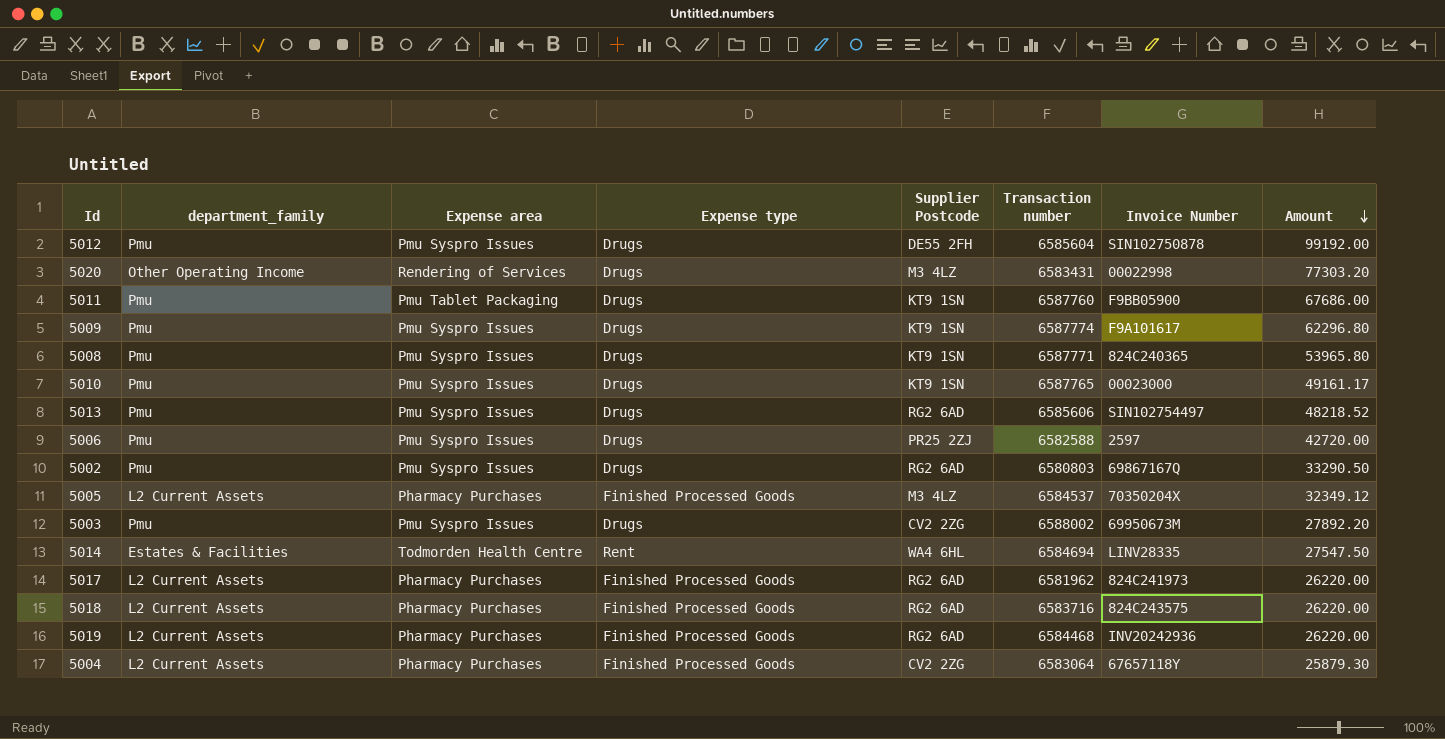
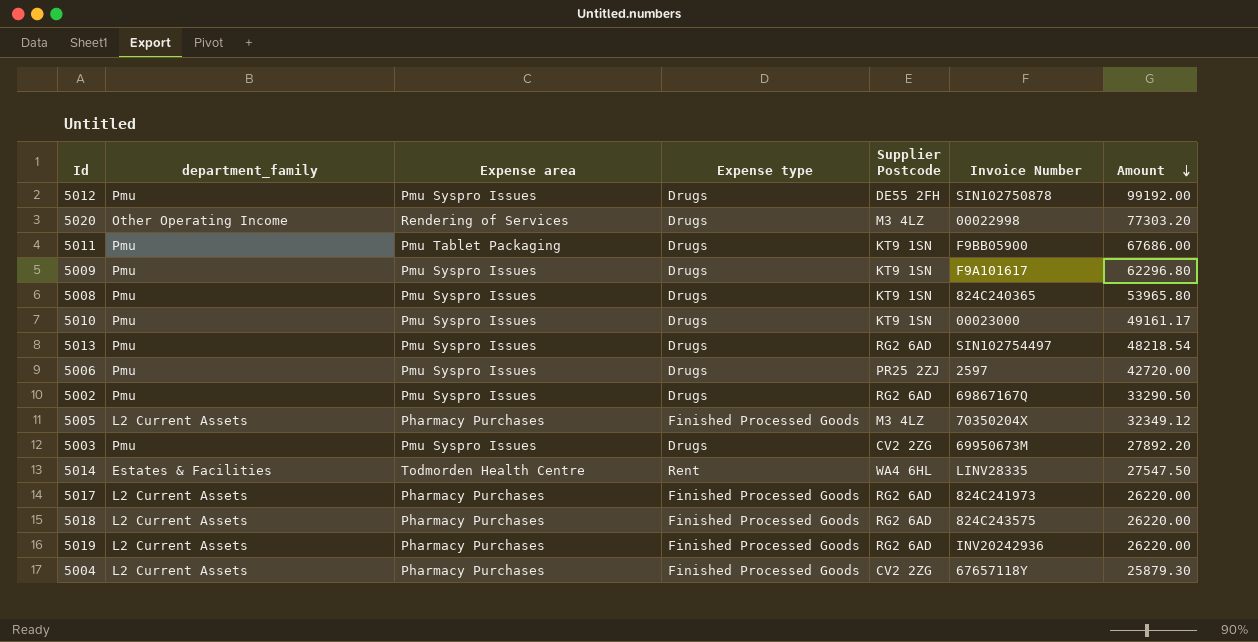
column Transaction number | position: 6 -> none
5013 | Amount: 48218.52 -> 48218.54

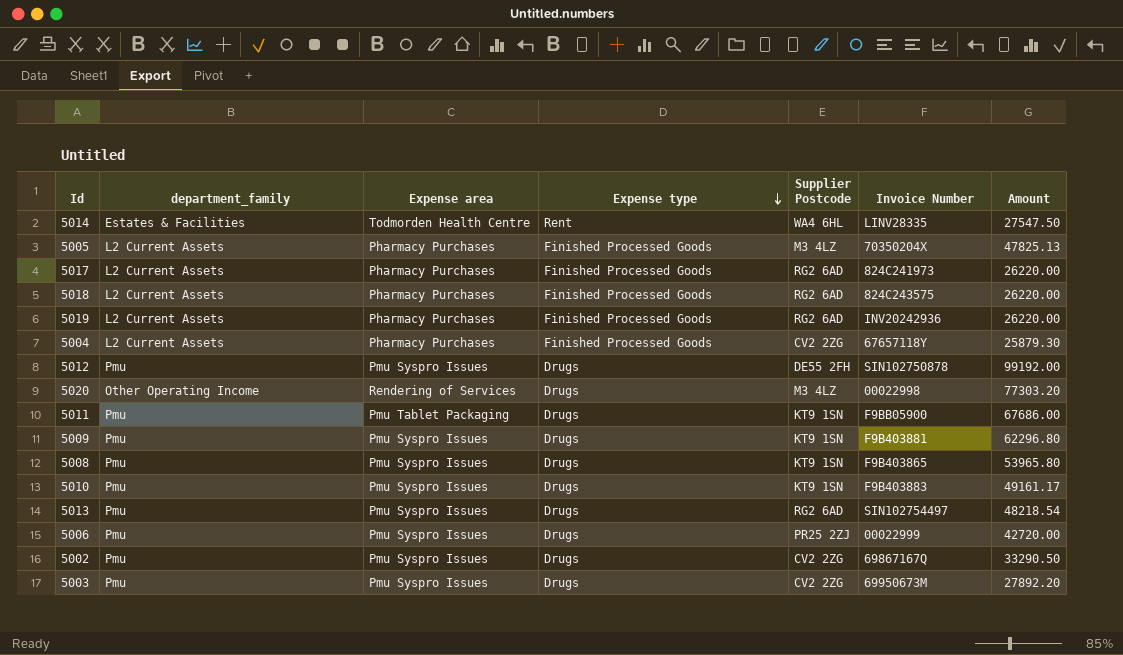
row order: Amount descending -> Expense type descending
5005 | Amount: 32349.12 -> 47825.13
5009 | Invoice Number: F9A101617 -> F9B403881
5008 | Invoice Number: 824C240365 -> F9B403865
5010 | Invoice Number: 00023000 -> F9B403883
5006 | Invoice Number: 2597 -> 00022999
5002 | Supplier Postcode: RG2 6AD -> CV2 2ZG

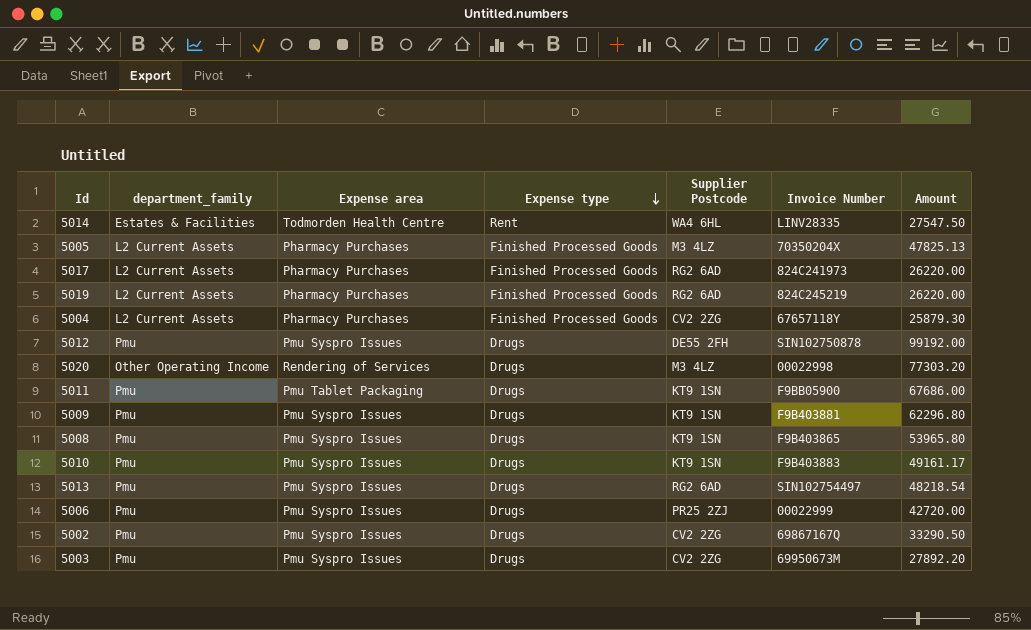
row 5018: L2 Current Assets | Pharmacy Purchases | Finished Processed Goods | RG2 6AD | 824C243575 | 26220.00 -> none
5019 | Invoice Number: INV20242936 -> 824C245219

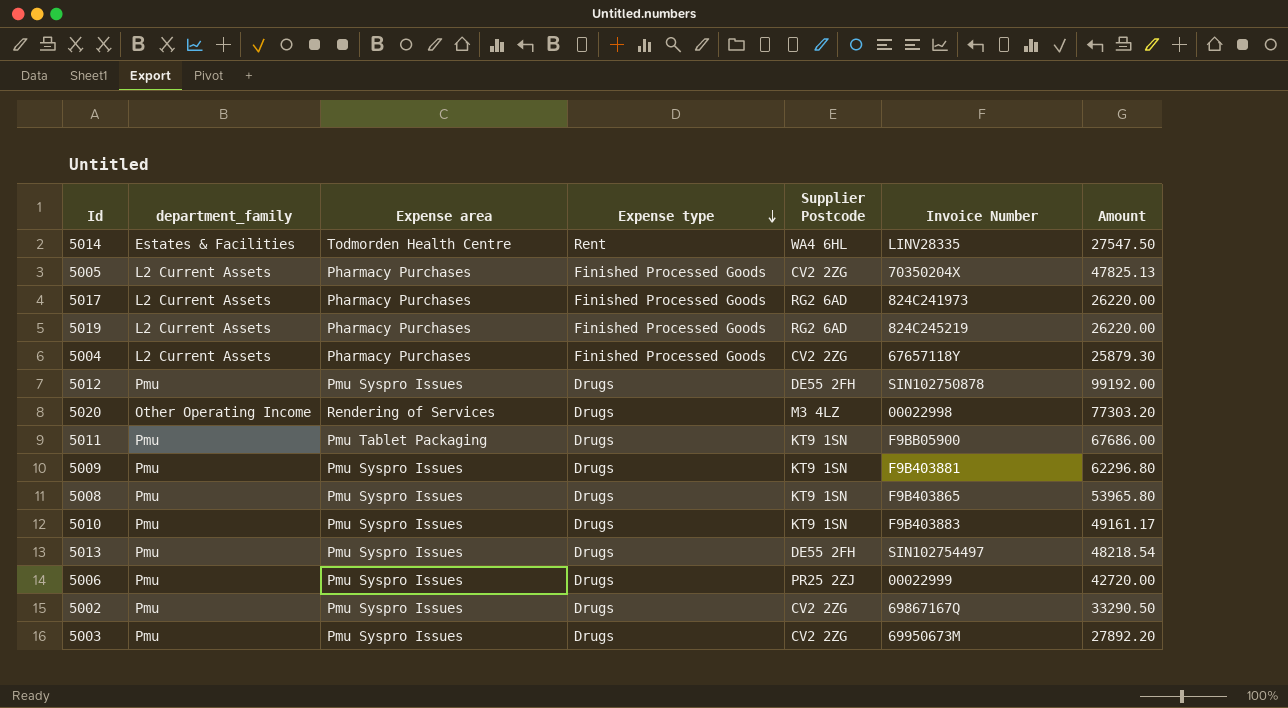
5005 | Supplier Postcode: M3 4LZ -> CV2 2ZG
5013 | Supplier Postcode: RG2 6AD -> DE55 2FH

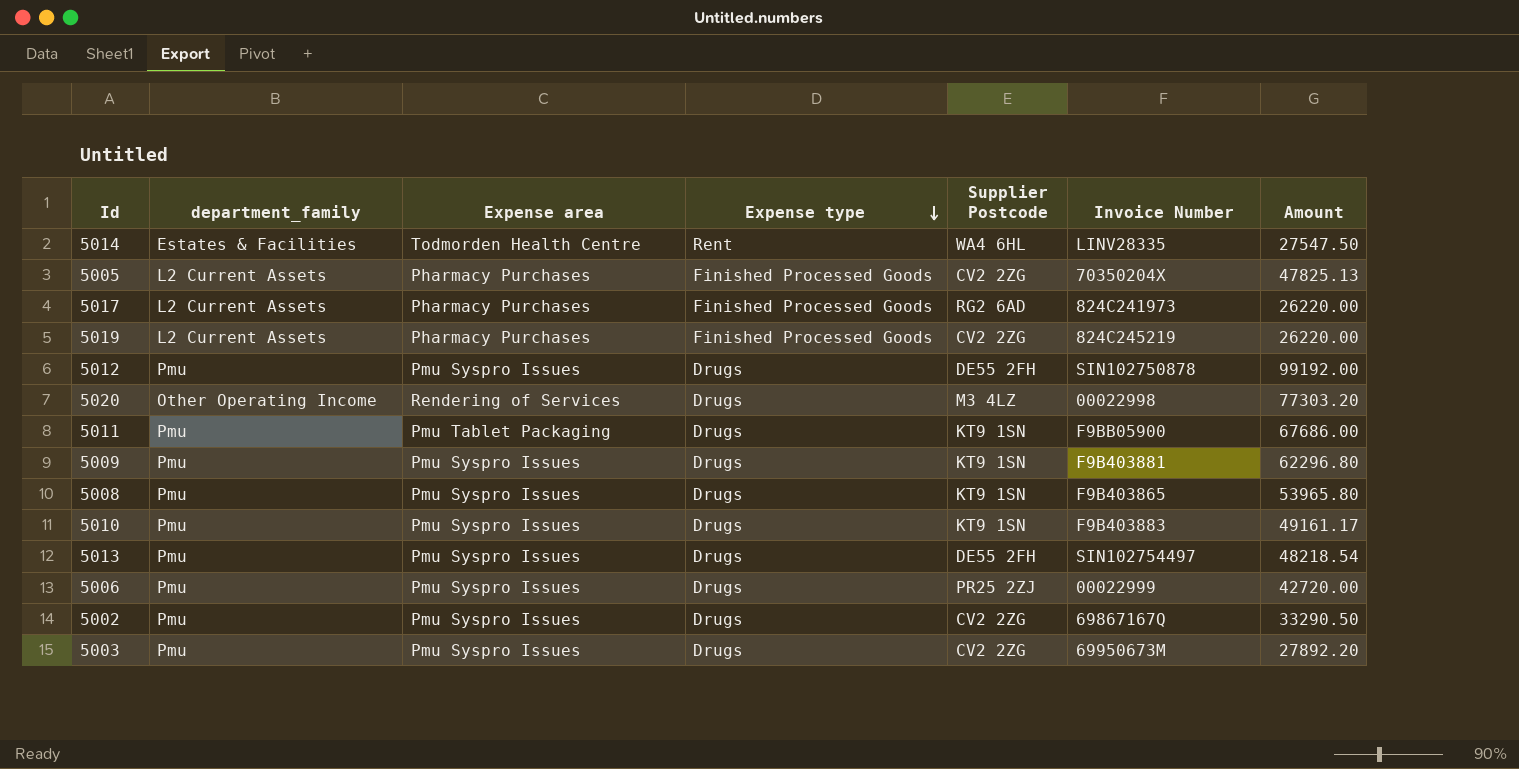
row 5004: L2 Current Assets | Pharmacy Purchases | Finished Processed Goods | CV2 2ZG | 67657118Y | 25879.30 -> none
5019 | Supplier Postcode: RG2 6AD -> CV2 2ZG

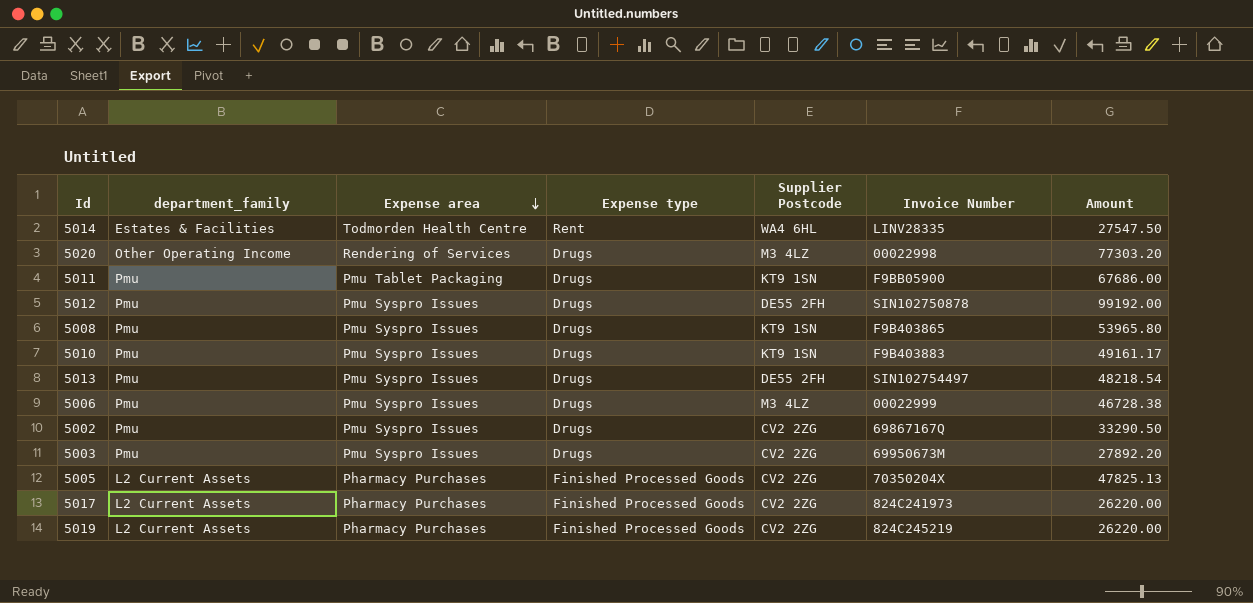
row order: Expense type descending -> Expense area descending
row 5009: Pmu | Pmu Syspro Issues | Drugs | KT9 1SN | F9B403881 | 62296.80 -> none
5006 | Supplier Postcode: PR25 2ZJ -> M3 4LZ
5006 | Amount: 42720.00 -> 46728.38
5017 | Supplier Postcode: RG2 6AD -> CV2 2ZG

